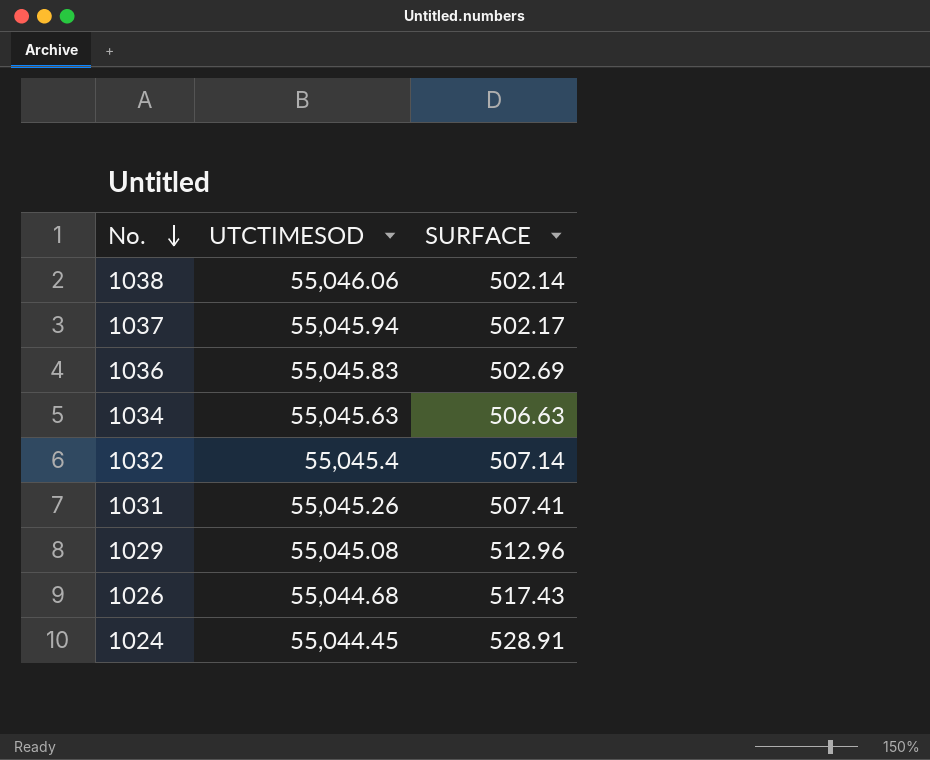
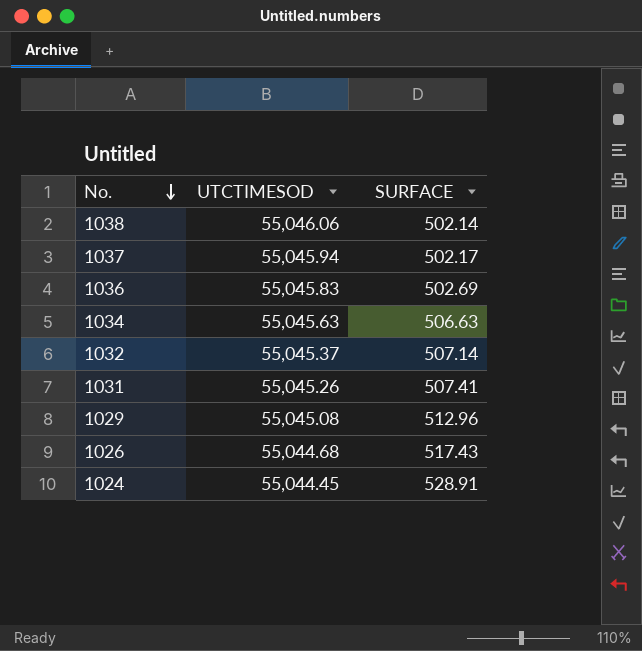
1032 | UTCTIMESOD: 55,045.4 -> 55,045.37

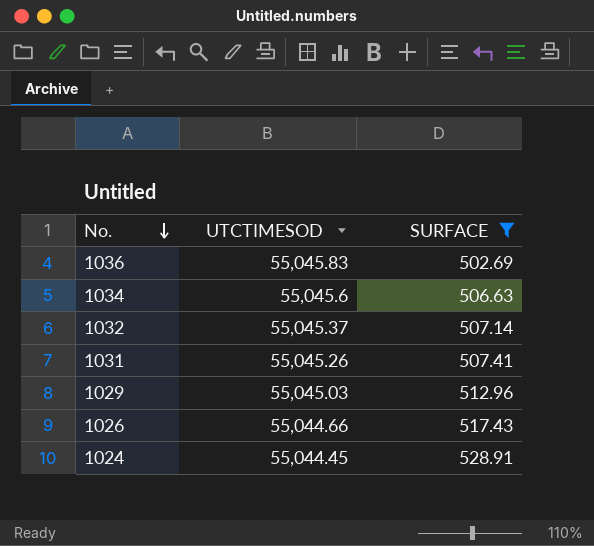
filter: none -> SURFACE >= 502.69
1034 | UTCTIMESOD: 55,045.63 -> 55,045.6
1029 | UTCTIMESOD: 55,045.08 -> 55,045.03
1026 | UTCTIMESOD: 55,044.68 -> 55,044.66

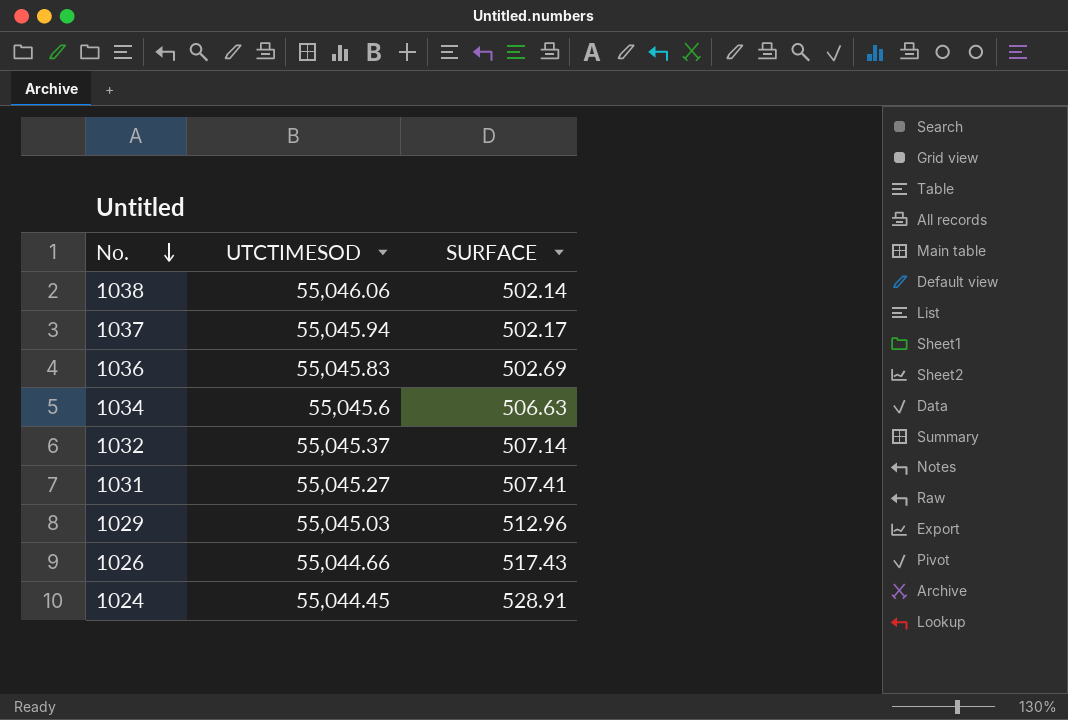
filter: SURFACE >= 502.69 -> none
1031 | UTCTIMESOD: 55,045.26 -> 55,045.27

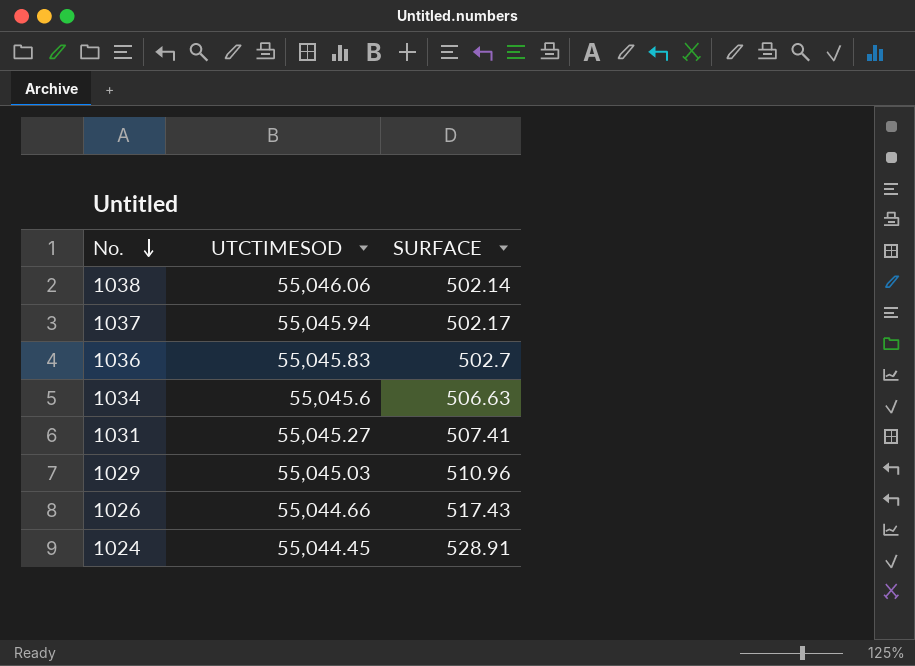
row 1032: 55,045.37 | 507.14 -> none
1036 | SURFACE: 502.69 -> 502.7
1029 | SURFACE: 512.96 -> 510.96

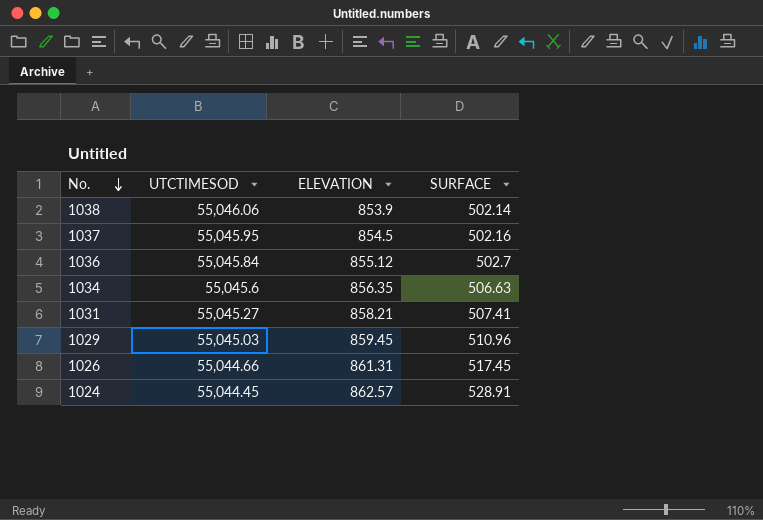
column ELEVATION | position: none -> 3
1037 | UTCTIMESOD: 55,045.94 -> 55,045.95
1037 | SURFACE: 502.17 -> 502.16
1036 | UTCTIMESOD: 55,045.83 -> 55,045.84
1026 | SURFACE: 517.43 -> 517.45

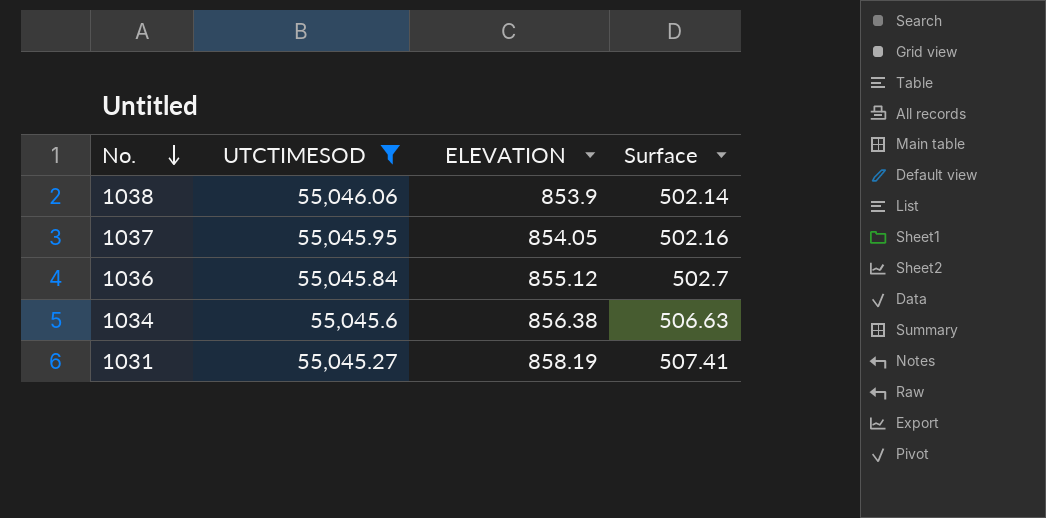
filter: none -> UTCTIMESOD >= 55,045.27
column name: SURFACE -> Surface
1037 | ELEVATION: 854.5 -> 854.05
1034 | ELEVATION: 856.35 -> 856.38
1031 | ELEVATION: 858.21 -> 858.19

